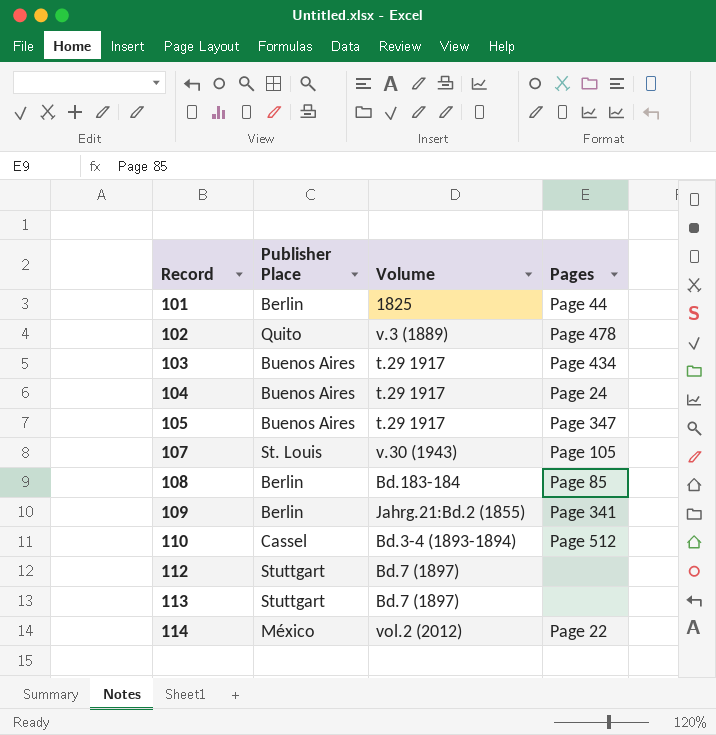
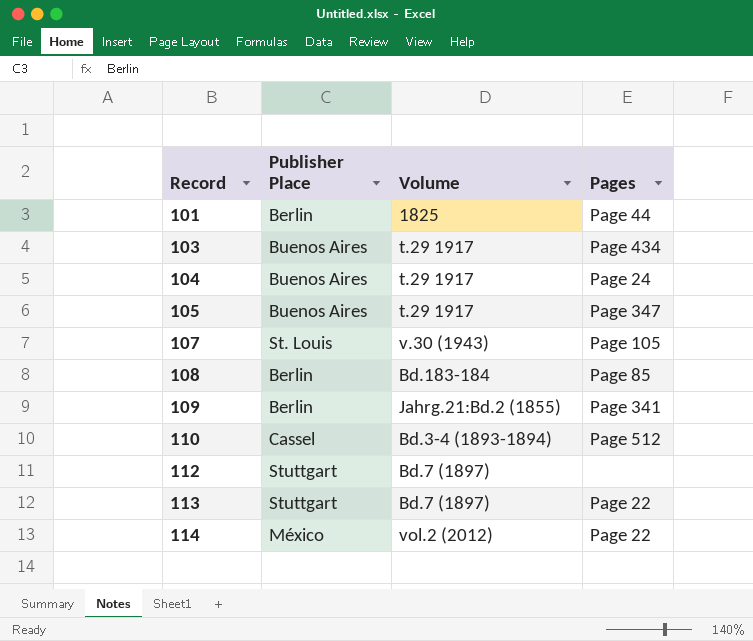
row 102: Quito | v.3 (1889) | Page 478 -> none
113 | Pages: none -> Page 22

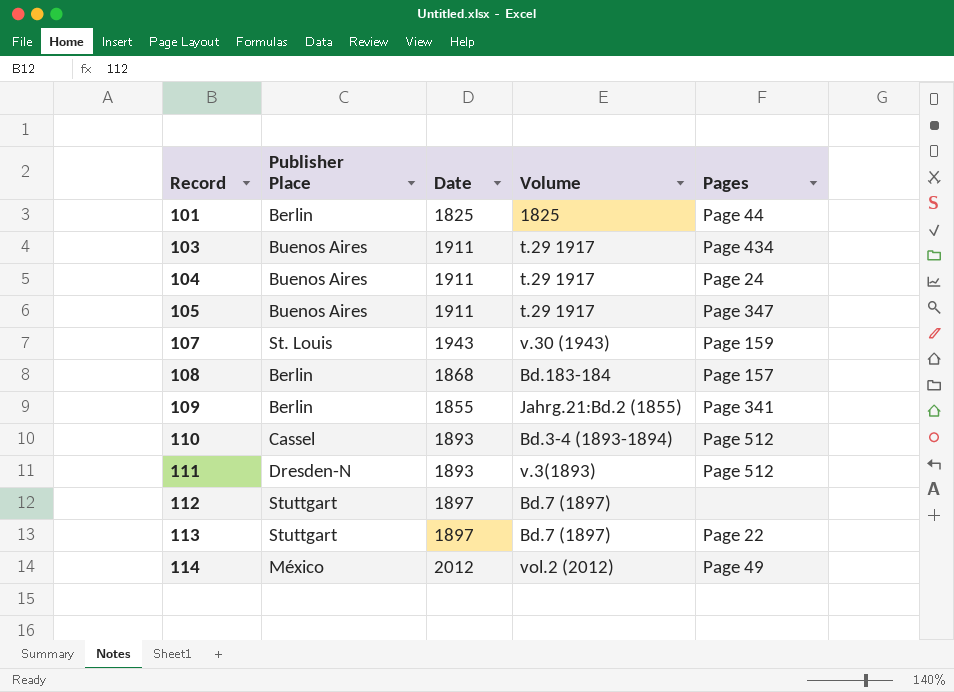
column Date | position: none -> 3
107 | Pages: Page 105 -> Page 159
108 | Pages: Page 85 -> Page 157
row 111: none -> Dresden-N | 1893 | v.3(1893) | Page 512
114 | Pages: Page 22 -> Page 49

